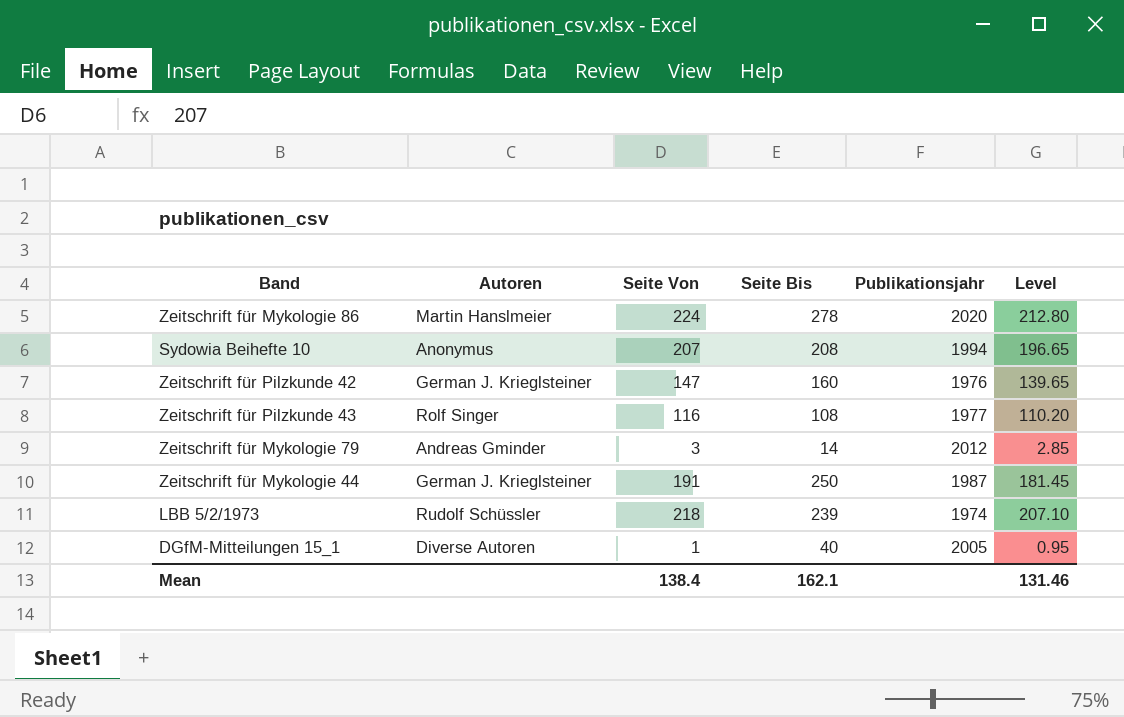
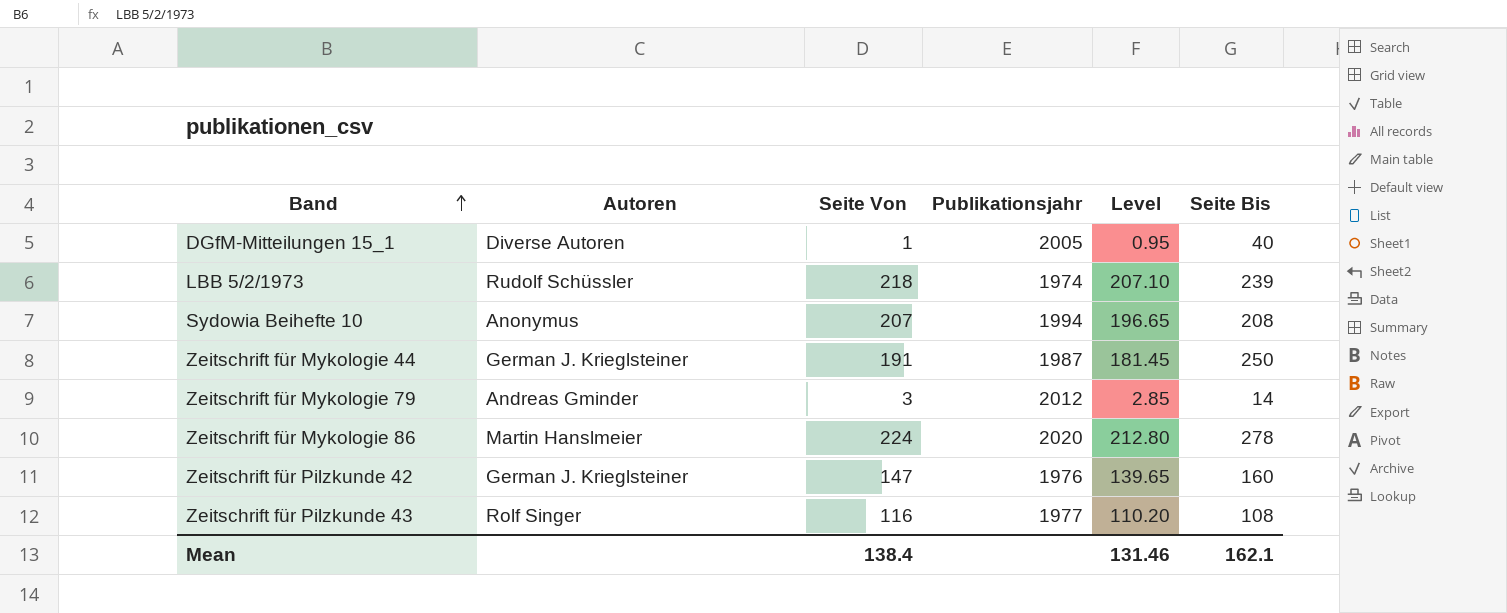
row order: none -> Band ascending
column Seite Bis | position: 4 -> 6

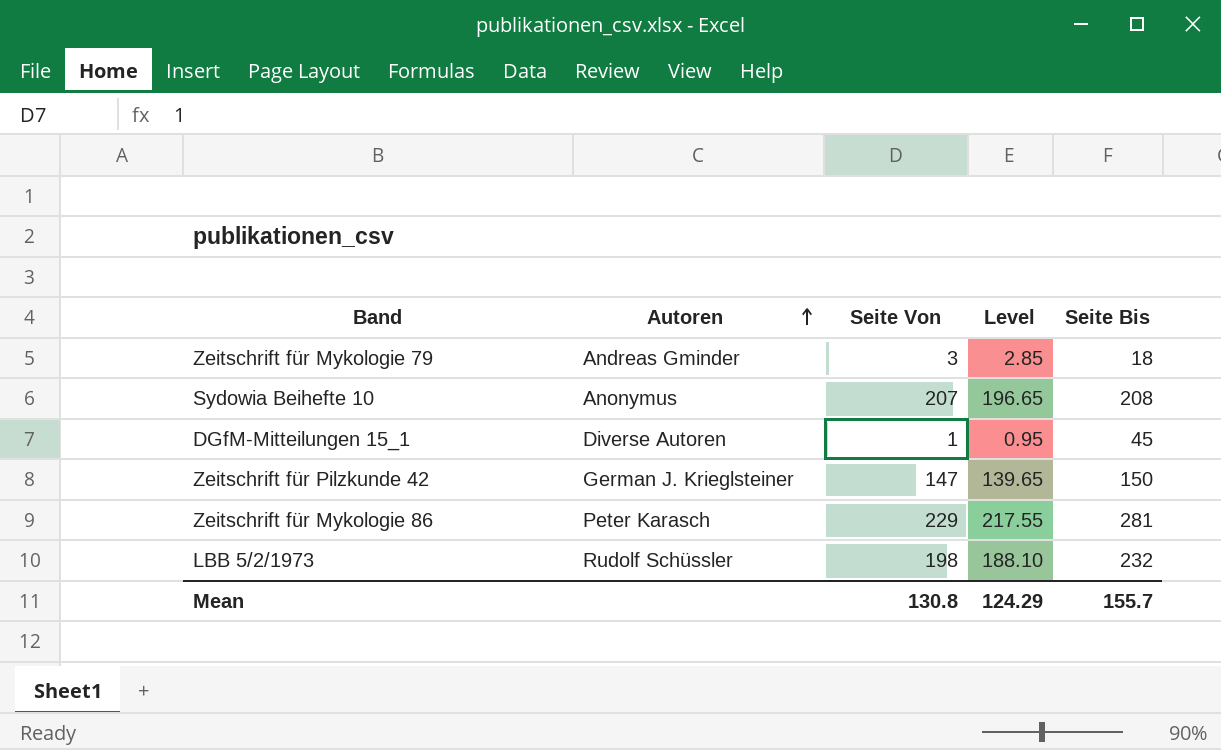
row order: Band ascending -> Autoren ascending
column Publikationsjahr | position: 4 -> none
row Zeitschrift für Mykologie 44: German J. Krieglsteiner | 191 | 1987 | 181.45 | 250 -> none
row Zeitschrift für Pilzkunde 43: Rolf Singer | 116 | 1977 | 110.20 | 108 -> none
Zeitschrift für Mykologie 79 | Seite Bis: 14 -> 18
DGfM-Mitteilungen 15_1 | Seite Bis: 40 -> 45
Zeitschrift für Pilzkunde 42 | Seite Bis: 160 -> 150
Zeitschrift für Mykologie 86 | Autoren: Martin Hanslmeier -> Peter Karasch
Zeitschrift für Mykologie 86 | Seite Von: 224 -> 229
Zeitschrift für Mykologie 86 | Level: 212.80 -> 217.55
Zeitschrift für Mykologie 86 | Seite Bis: 278 -> 281
LBB 5/2/1973 | Seite Von: 218 -> 198
LBB 5/2/1973 | Level: 207.10 -> 188.10
LBB 5/2/1973 | Seite Bis: 239 -> 232
Mean | Seite Von: 138.4 -> 130.8
Mean | Level: 131.46 -> 124.29
Mean | Seite Bis: 162.1 -> 155.7

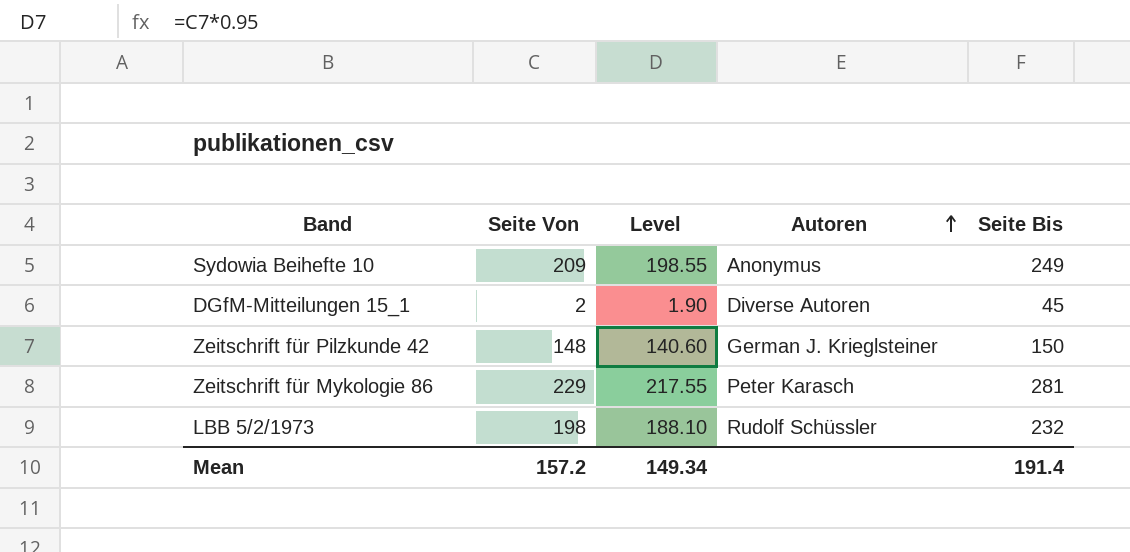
column Autoren | position: 2 -> 4
row Zeitschrift für Mykologie 79: Andreas Gminder | 3 | 2.85 | 18 -> none
Sydowia Beihefte 10 | Seite Von: 207 -> 209
Sydowia Beihefte 10 | Level: 196.65 -> 198.55
Sydowia Beihefte 10 | Seite Bis: 208 -> 249
DGfM-Mitteilungen 15_1 | Seite Von: 1 -> 2
DGfM-Mitteilungen 15_1 | Level: 0.95 -> 1.90
Zeitschrift für Pilzkunde 42 | Seite Von: 147 -> 148
Zeitschrift für Pilzkunde 42 | Level: 139.65 -> 140.60
Mean | Seite Von: 130.8 -> 157.2
Mean | Level: 124.29 -> 149.34
Mean | Seite Bis: 155.7 -> 191.4

